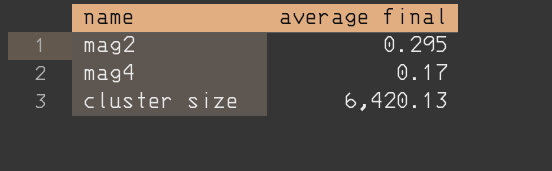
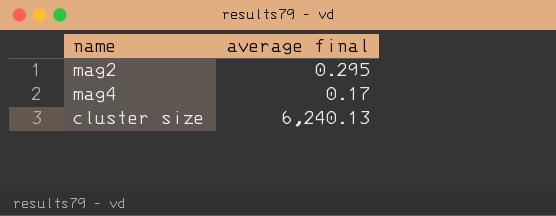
cluster size | average final: 6,420.13 -> 6,240.13

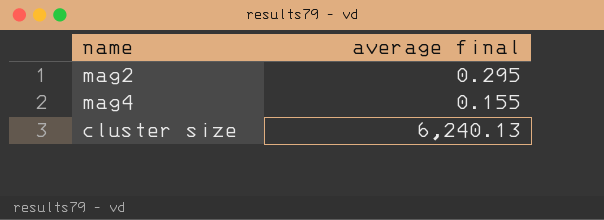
mag4 | average final: 0.17 -> 0.155

